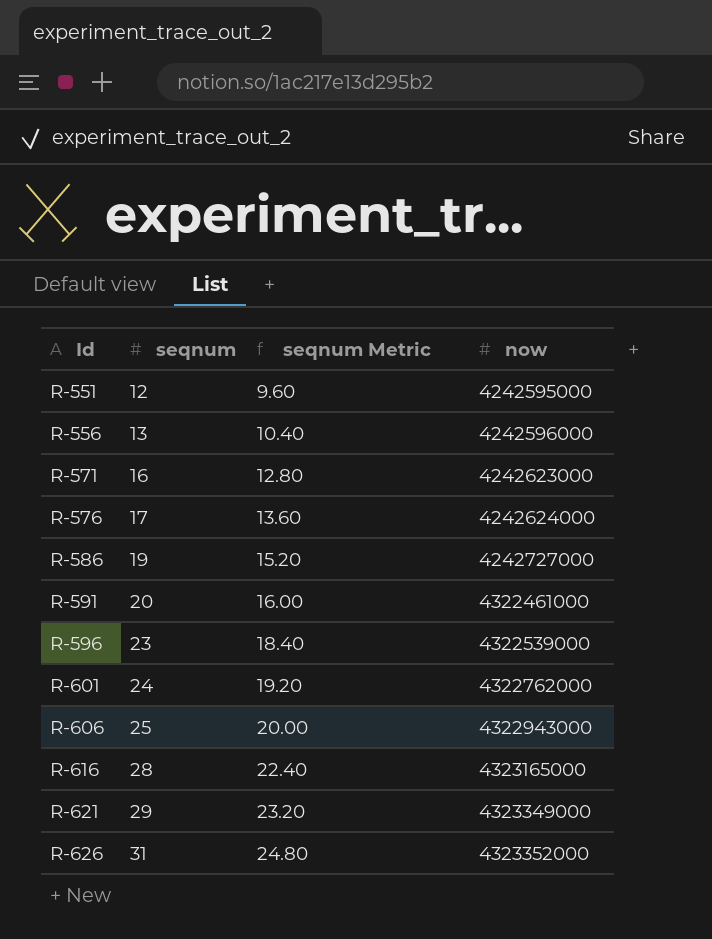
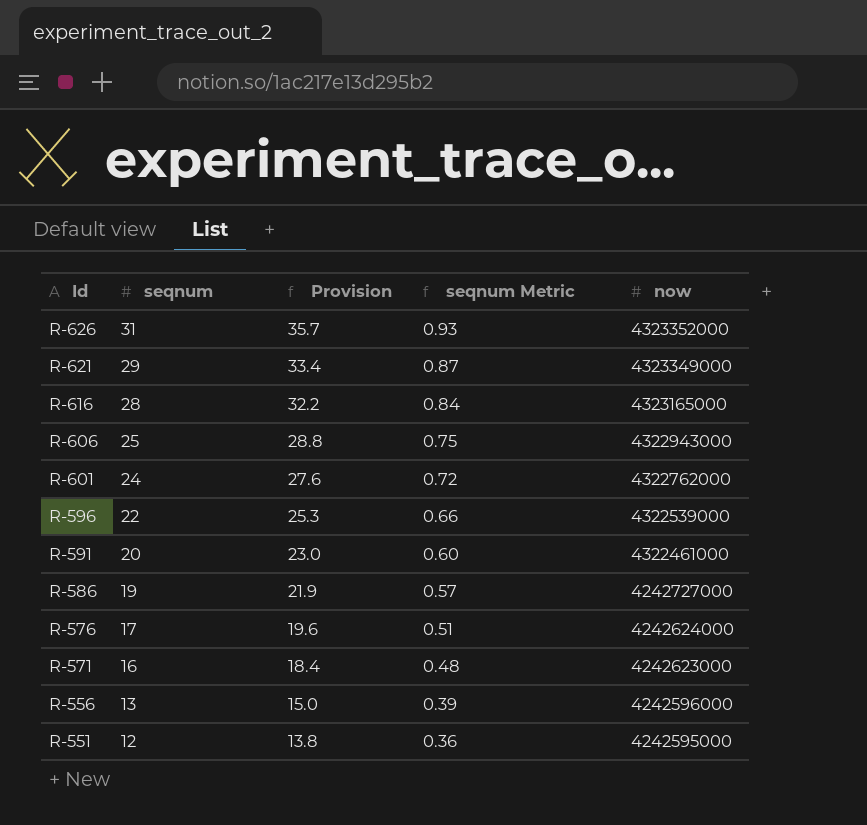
row order: Id ascending -> Id descending
column Provision | formula: none -> [seqnum] * 1.15
column seqnum Metric | formula: [seqnum] * 0.8 -> [seqnum] * 0.03
R-596 | seqnum: 23 -> 22

